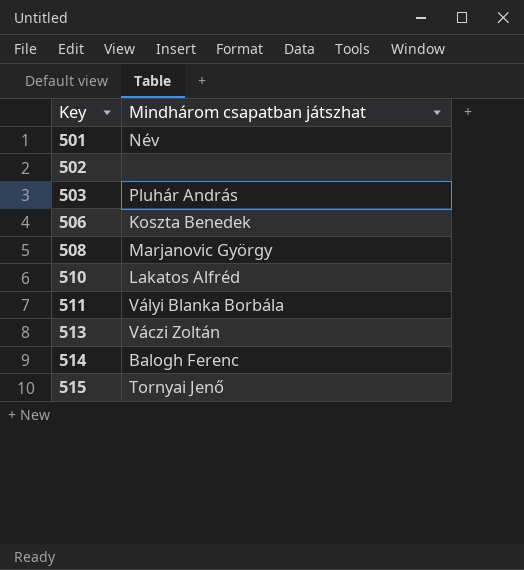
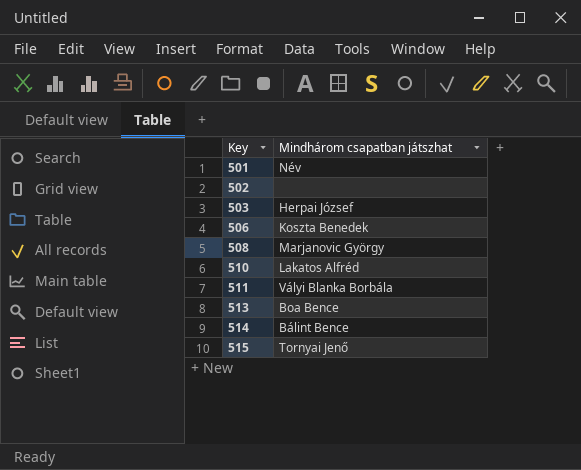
503 | Mindhárom csapatban játszhat: Pluhár András -> Herpai József
513 | Mindhárom csapatban játszhat: Váczi Zoltán -> Boa Bence
514 | Mindhárom csapatban játszhat: Balogh Ferenc -> Bálint Bence

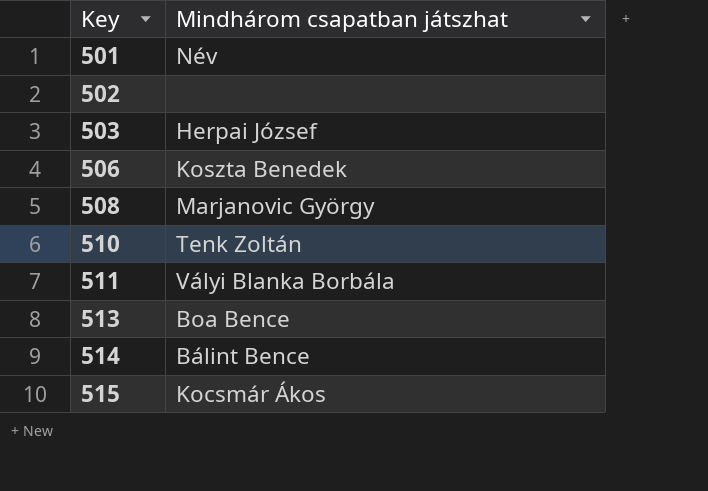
510 | Mindhárom csapatban játszhat: Lakatos Alfréd -> Tenk Zoltán
515 | Mindhárom csapatban játszhat: Tornyai Jenő -> Kocsmár Ákos

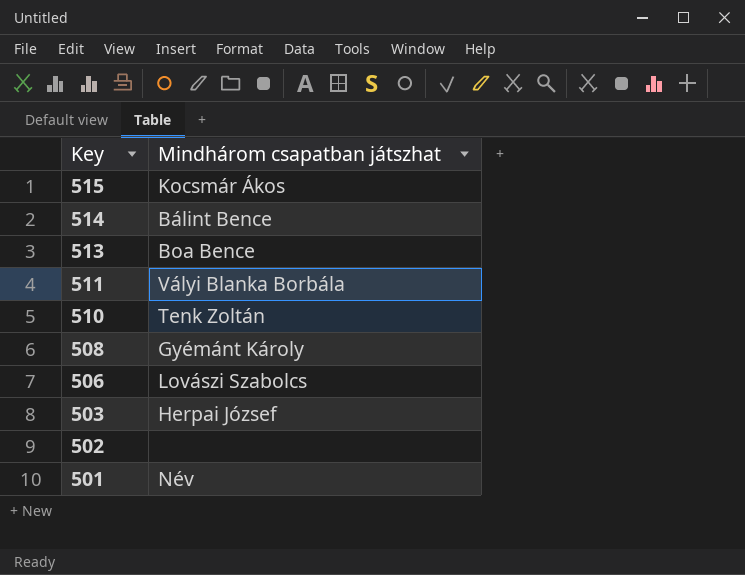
row order: Key ascending -> Key descending
508 | Mindhárom csapatban játszhat: Marjanovic György -> Gyémánt Károly
506 | Mindhárom csapatban játszhat: Koszta Benedek -> Lovászi Szabolcs

